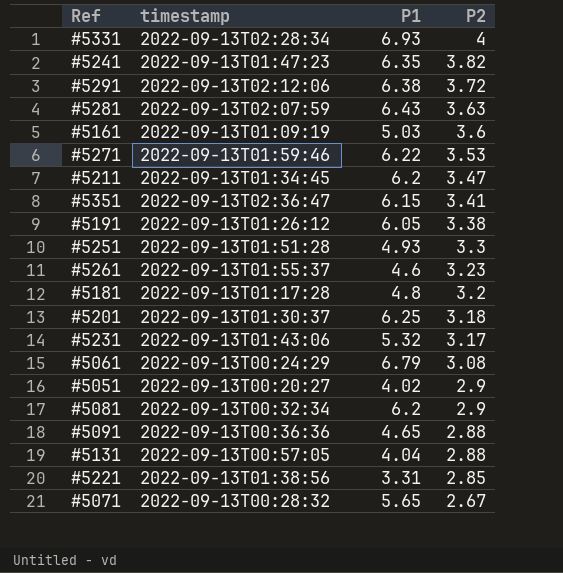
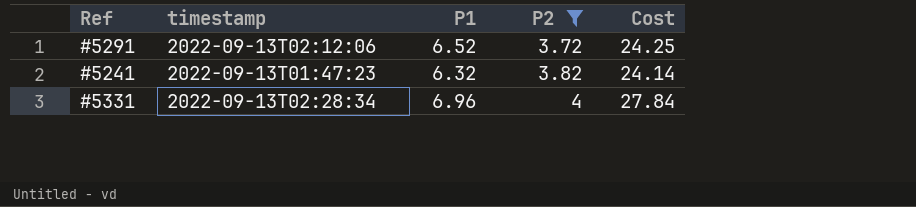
filter: none -> P2 >= 3.72
row order: P2 descending -> P2 ascending
column Cost | formula: none -> [P1] * [P2]
#5291 | P1: 6.38 -> 6.52
#5241 | P1: 6.35 -> 6.32
#5331 | P1: 6.93 -> 6.96

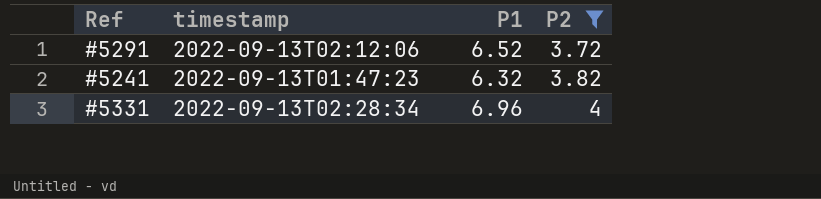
column Cost | formula: [P1] * [P2] -> none

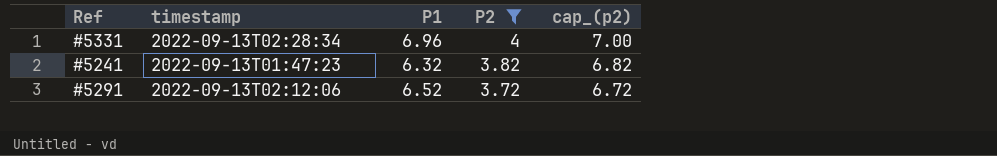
row order: P2 ascending -> P2 descending
column cap_(p2) | formula: none -> [P2] + 3

